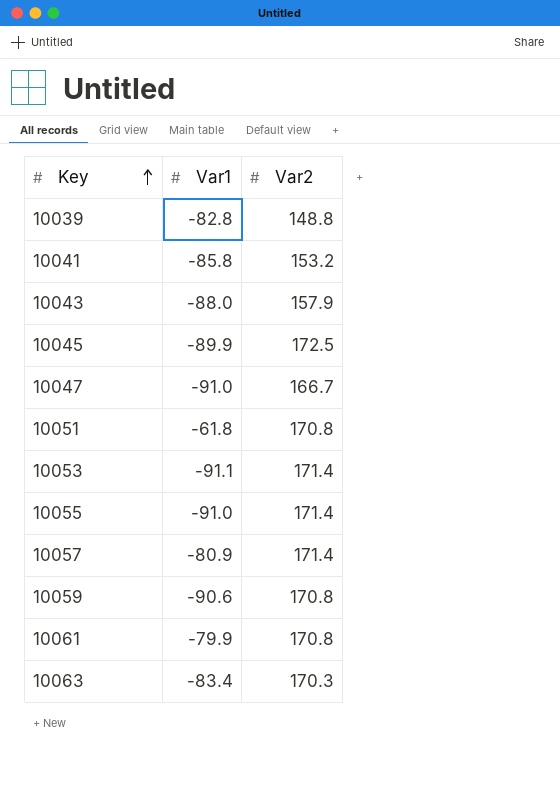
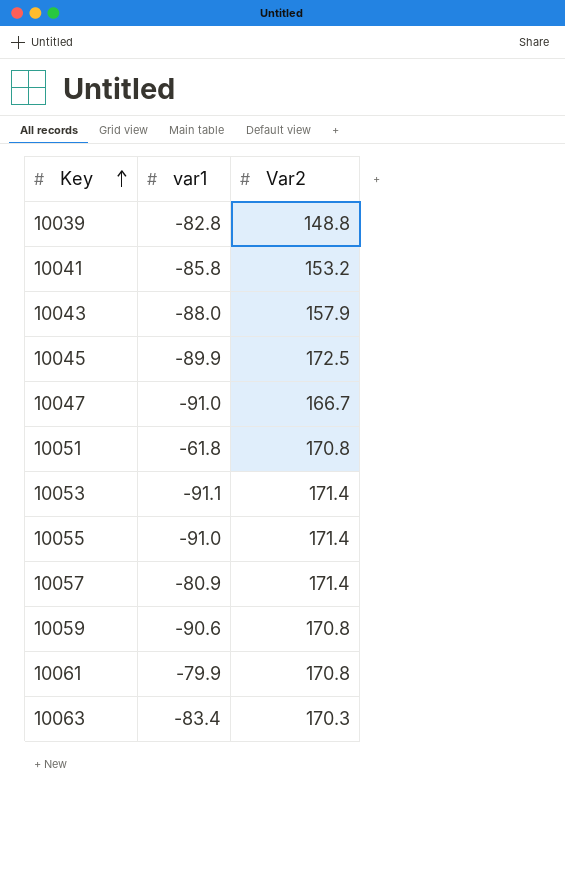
column name: Var1 -> var1

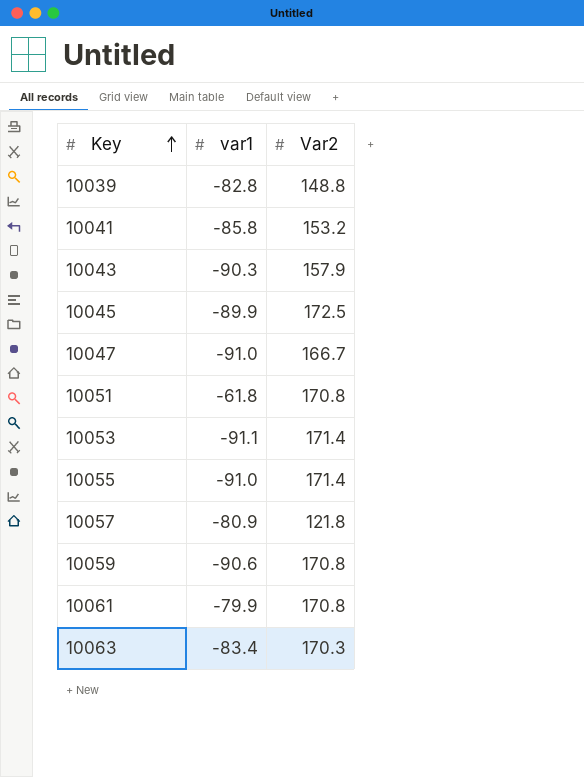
10043 | var1: -88.0 -> -90.3
10057 | Var2: 171.4 -> 121.8

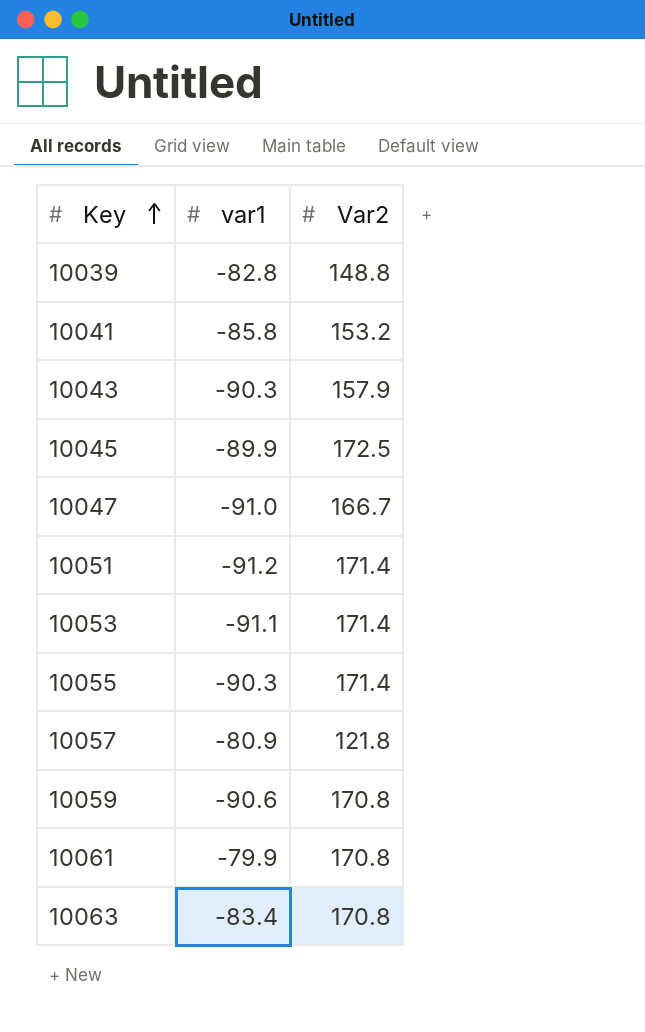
10051 | var1: -61.8 -> -91.2
10051 | Var2: 170.8 -> 171.4
10055 | var1: -91.0 -> -90.3
10063 | Var2: 170.3 -> 170.8

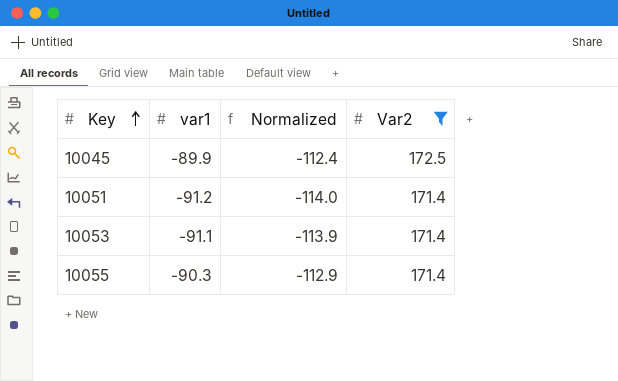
filter: none -> Var2 >= 171.4
column Normalized | formula: none -> [var1] * 1.25

